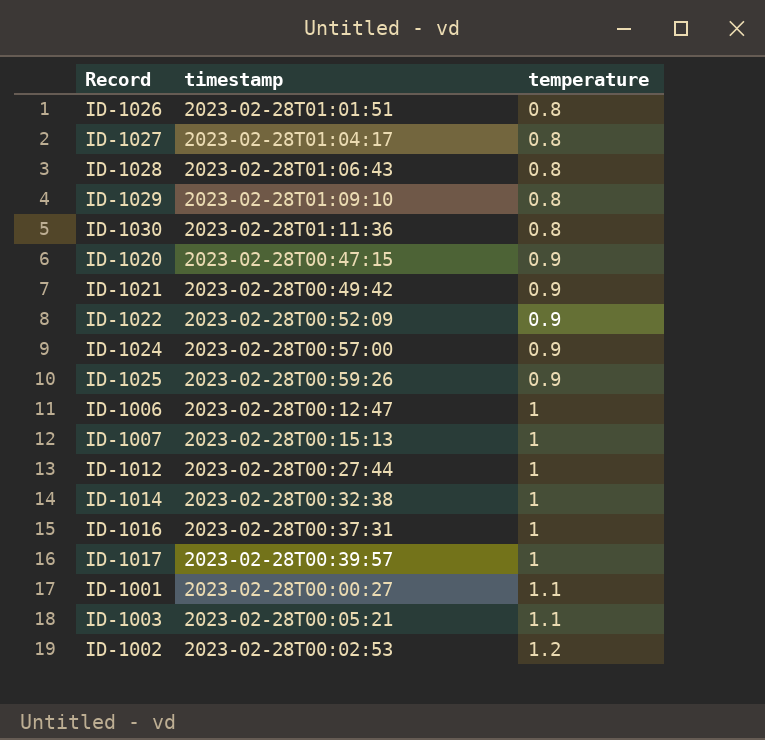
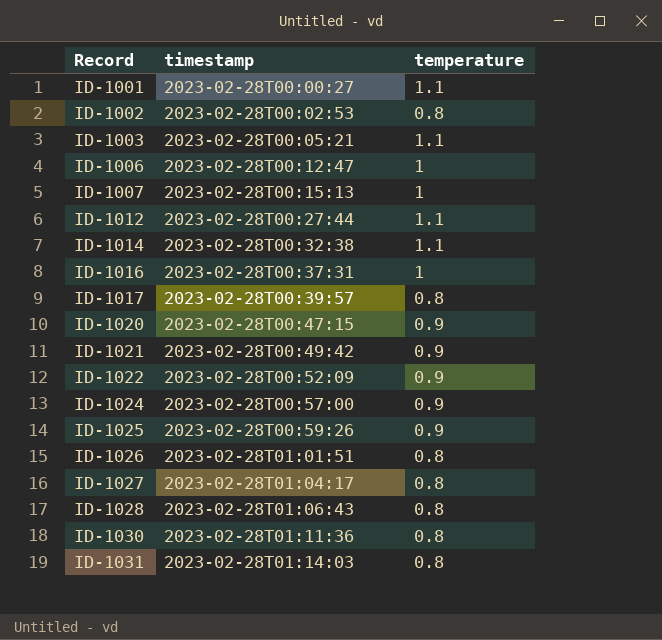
row order: temperature ascending -> Record ascending
row ID-1029: 2023-02-28T01:09:10 | 0.8 -> none
ID-1002 | temperature: 1.2 -> 0.8
ID-1012 | temperature: 1 -> 1.1
ID-1014 | temperature: 1 -> 1.1
ID-1017 | temperature: 1 -> 0.8
row ID-1031: none -> 2023-02-28T01:14:03 | 0.8

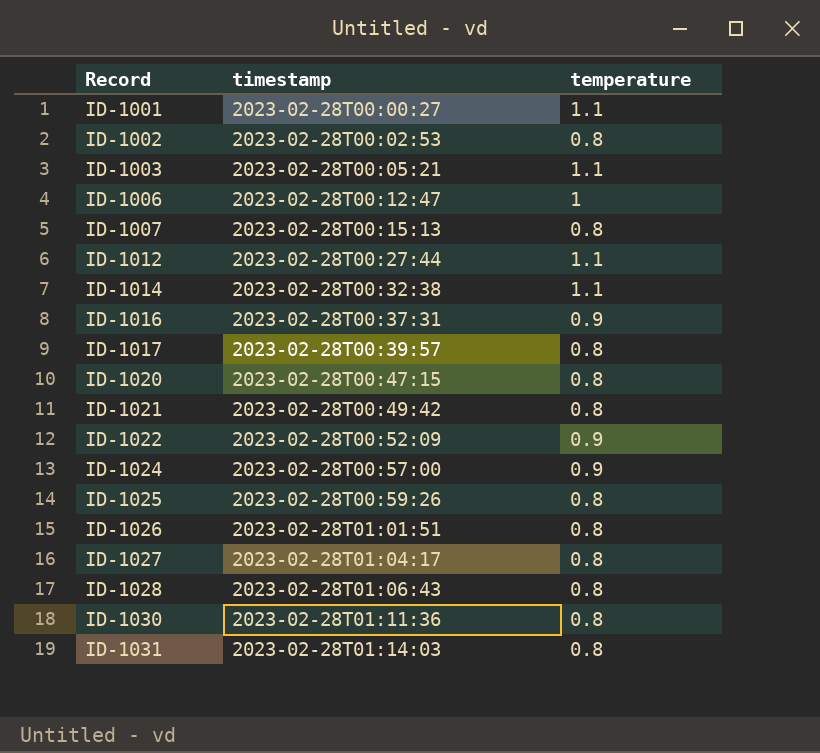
ID-1007 | temperature: 1 -> 0.8
ID-1016 | temperature: 1 -> 0.9
ID-1020 | temperature: 0.9 -> 0.8
ID-1021 | temperature: 0.9 -> 0.8
ID-1025 | temperature: 0.9 -> 0.8

